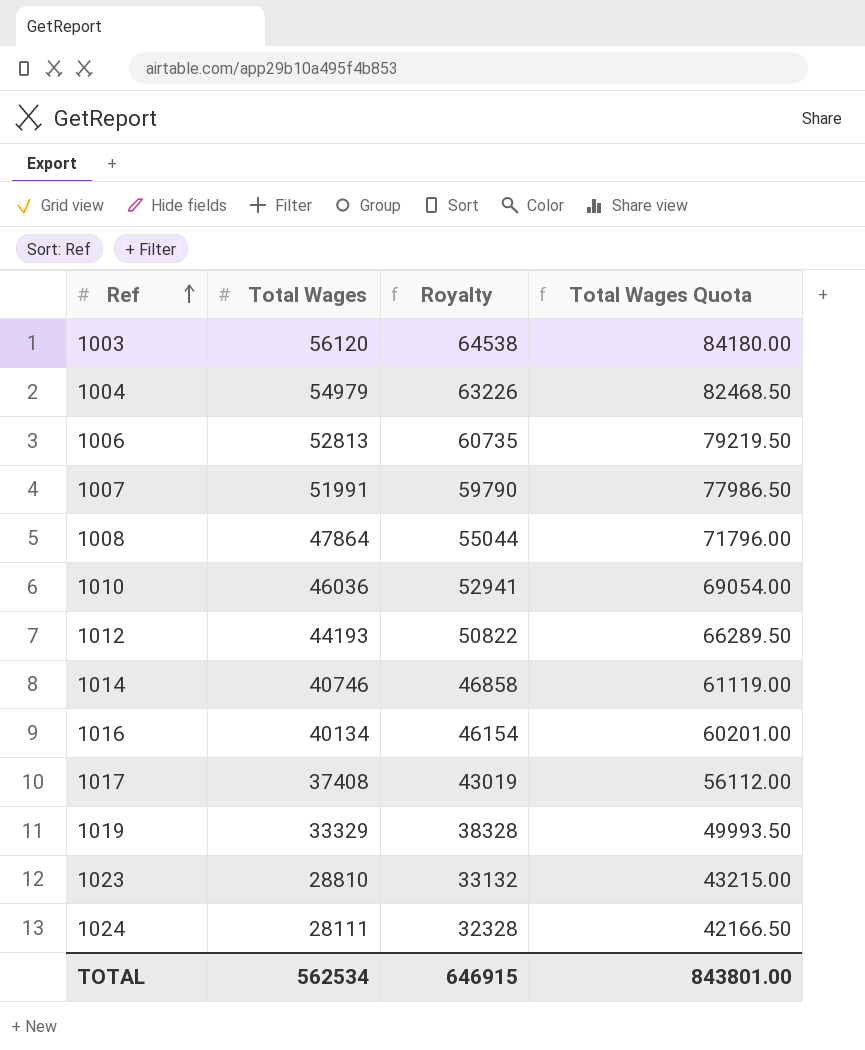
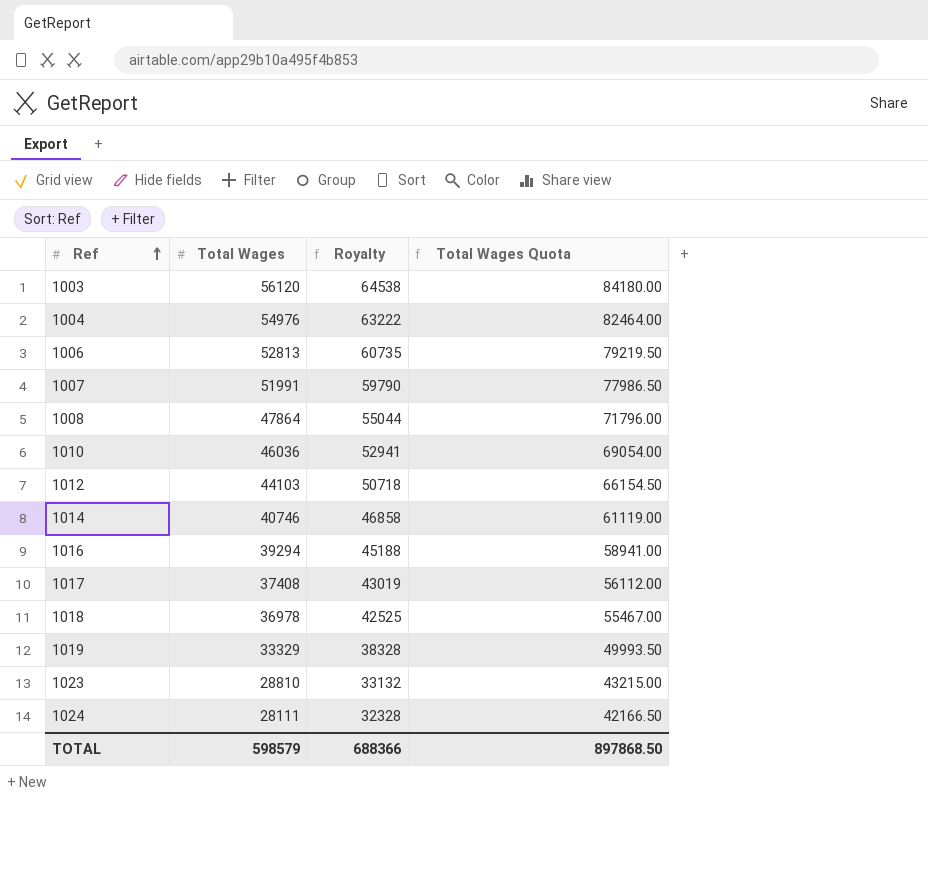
1004 | Total Wages: 54979 -> 54976
1004 | Royalty: 63226 -> 63222
1004 | Total Wages Quota: 82468.50 -> 82464.00
1012 | Total Wages: 44193 -> 44103
1012 | Royalty: 50822 -> 50718
1012 | Total Wages Quota: 66289.50 -> 66154.50
1016 | Total Wages: 40134 -> 39294
1016 | Royalty: 46154 -> 45188
1016 | Total Wages Quota: 60201.00 -> 58941.00
row 1018: none -> 36978 | 42525 | 55467.00
TOTAL | Total Wages: 562534 -> 598579
TOTAL | Royalty: 646915 -> 688366
TOTAL | Total Wages Quota: 843801.00 -> 897868.50

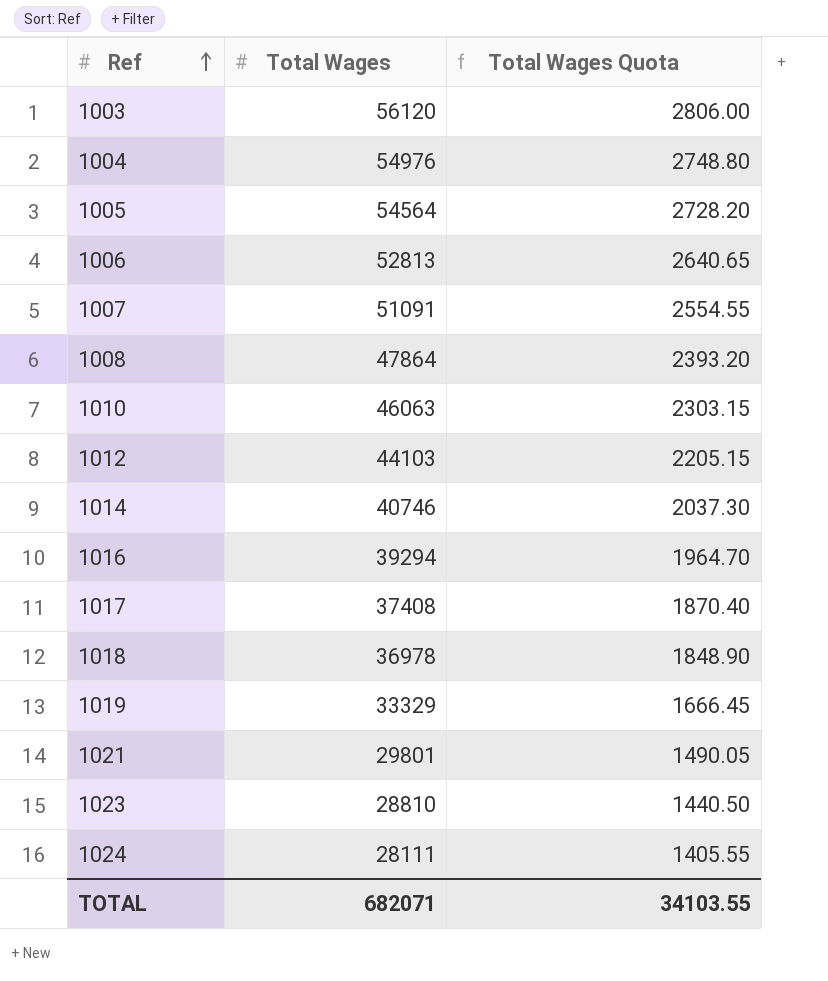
column Royalty | formula: [Total Wages] * 1.15 -> none
column Total Wages Quota | formula: [Total Wages] * 1.5 -> [Total Wages] * 0.05
row 1005: none -> 54564 | 2728.20
1007 | Total Wages: 51991 -> 51091
1010 | Total Wages: 46036 -> 46063
row 1021: none -> 29801 | 1490.05
TOTAL | Total Wages: 598579 -> 682071
TOTAL | Total Wages Quota: 897868.50 -> 34103.55

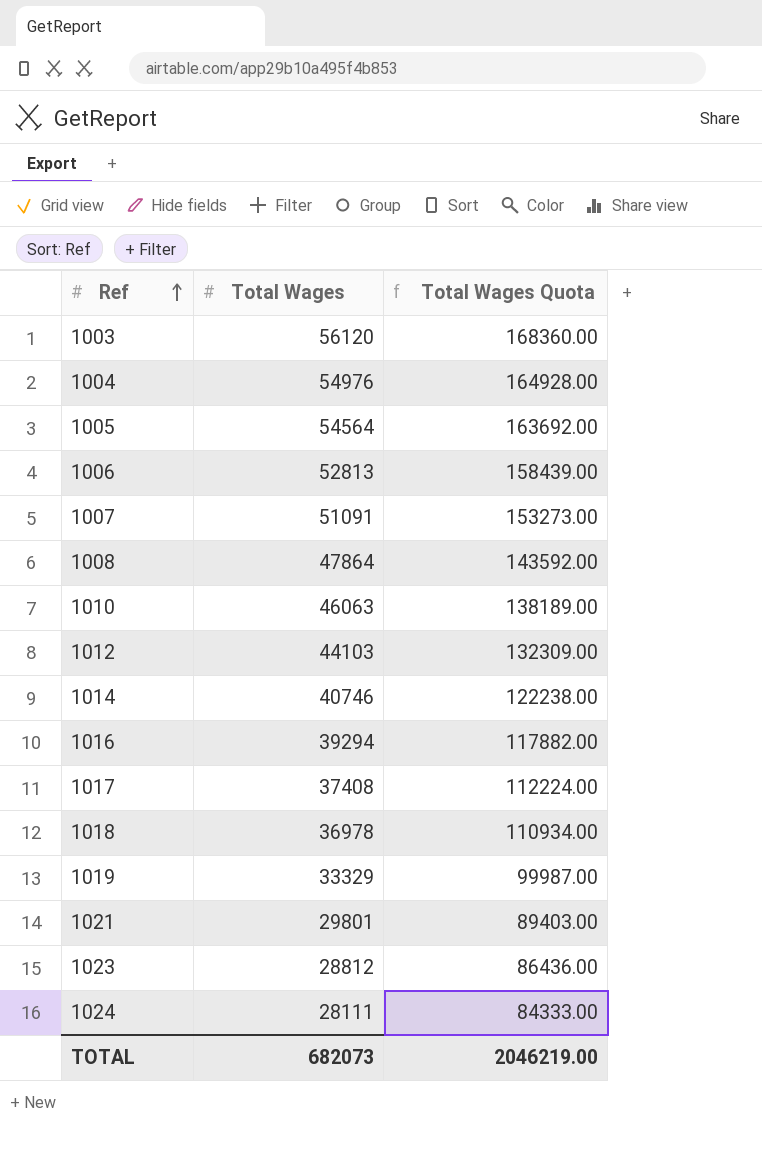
column Total Wages Quota | formula: [Total Wages] * 0.05 -> [Total Wages] * 3
1023 | Total Wages: 28810 -> 28812
TOTAL | Total Wages: 682071 -> 682073
TOTAL | Total Wages Quota: 34103.55 -> 2046219.00

